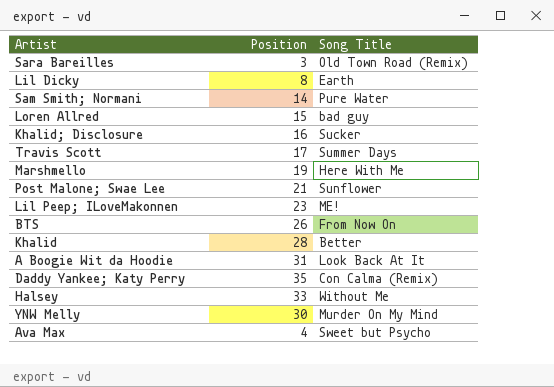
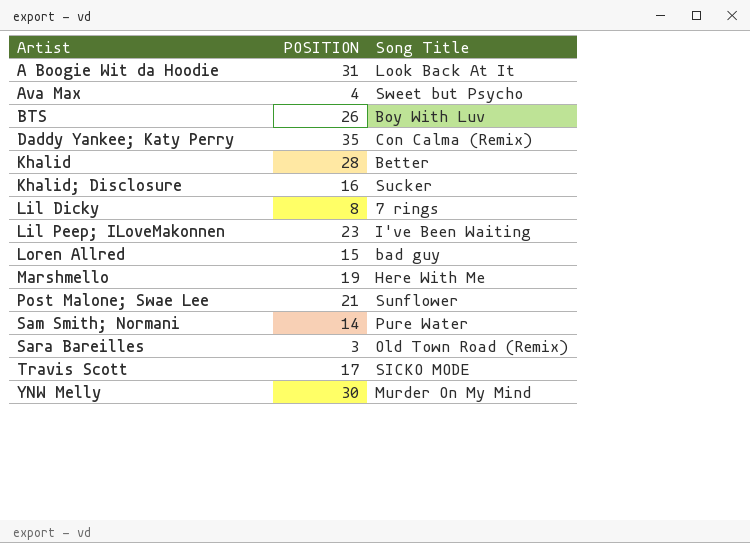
row order: none -> Artist ascending
column name: Position -> POSITION
row Halsey: 33 | Without Me -> none
BTS | Song Title: From Now On -> Boy With Luv
Lil Dicky | Song Title: Earth -> 7 rings
Lil Peep; ILoveMakonnen | Song Title: ME! -> I've Been Waiting
Travis Scott | Song Title: Summer Days -> SICKO MODE

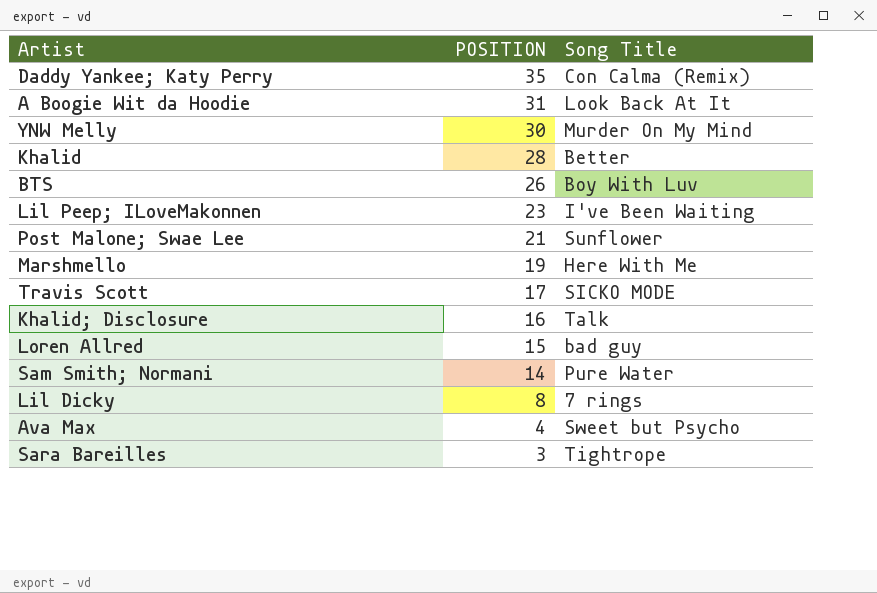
row order: Artist ascending -> POSITION descending
Khalid; Disclosure | Song Title: Sucker -> Talk
Sara Bareilles | Song Title: Old Town Road (Remix) -> Tightrope

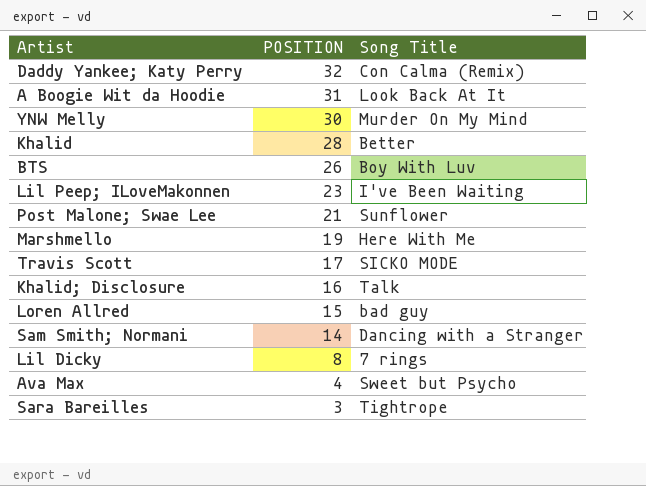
Daddy Yankee; Katy Perry | POSITION: 35 -> 32
Sam Smith; Normani | Song Title: Pure Water -> Dancing with a Stranger

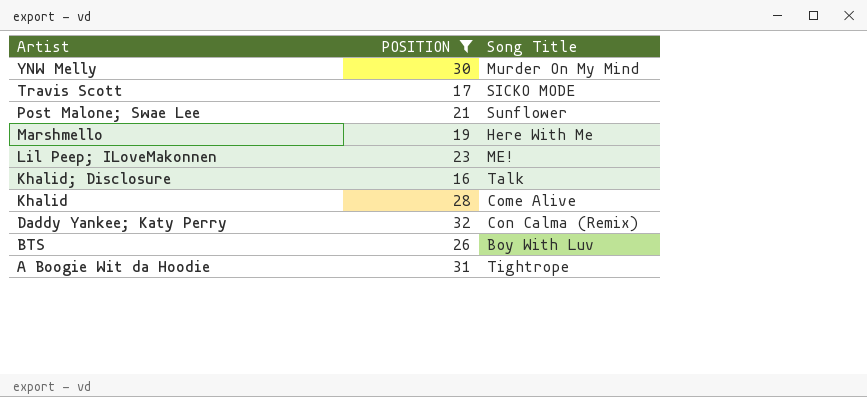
filter: none -> POSITION >= 16
row order: POSITION descending -> Artist descending
Lil Peep; ILoveMakonnen | Song Title: I've Been Waiting -> ME!
Khalid | Song Title: Better -> Come Alive
A Boogie Wit da Hoodie | Song Title: Look Back At It -> Tightrope

